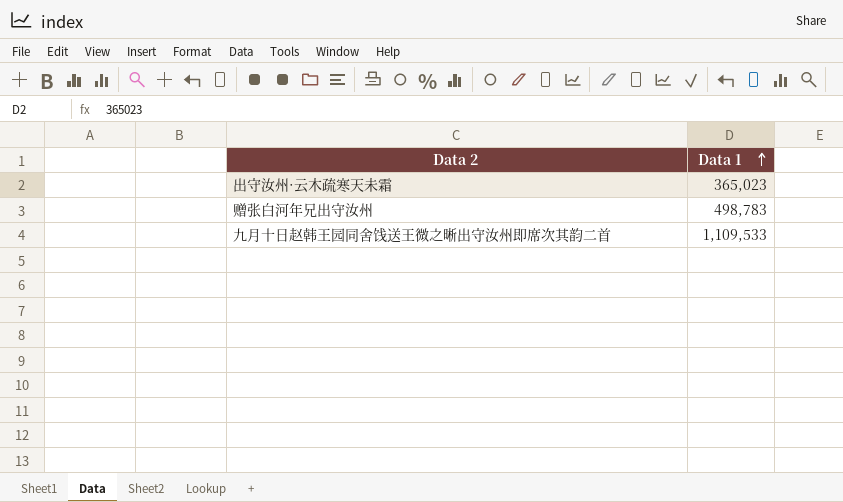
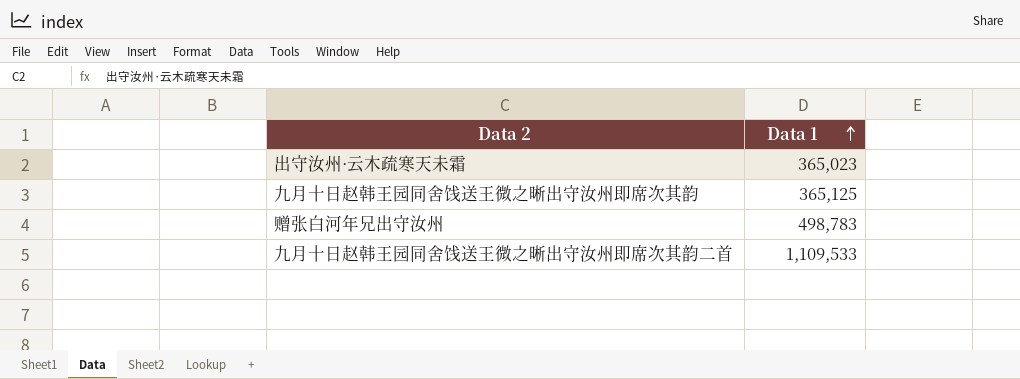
row 九月十日赵韩王园同舍饯送王微之晰出守汝州即席次其韵: none -> 365,125

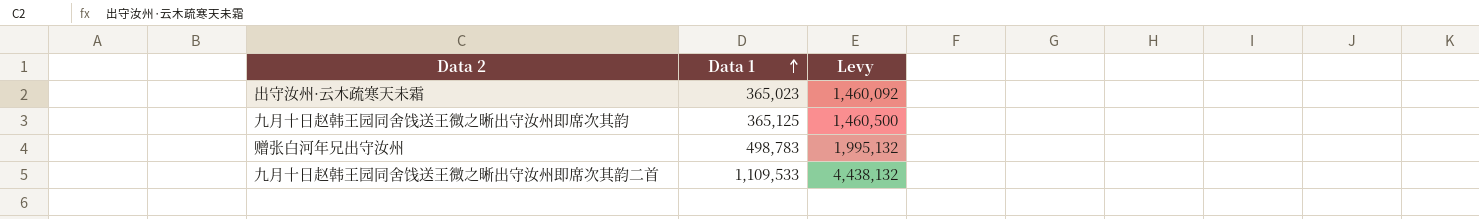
column Levy | formula: none -> [Data 1] * 4

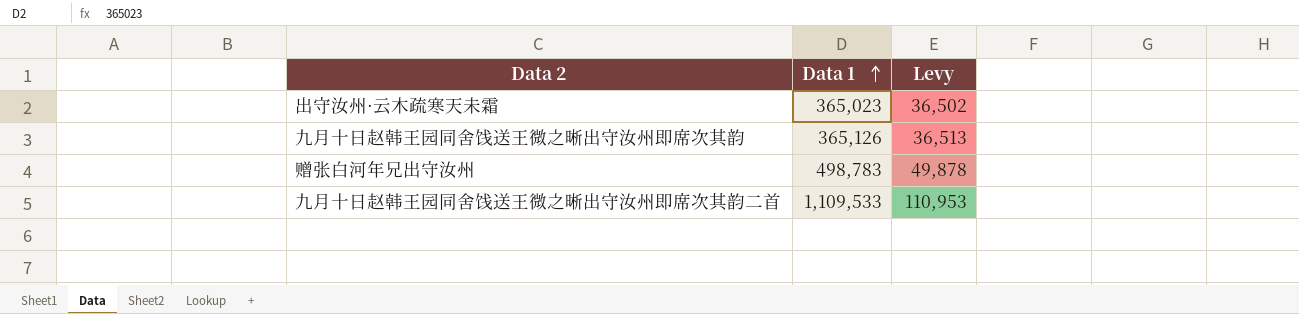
column Levy | formula: [Data 1] * 4 -> [Data 1] * 0.1
九月十日赵韩王园同舍饯送王微之晰出守汝州即席次其韵 | Data 1: 365,125 -> 365,126

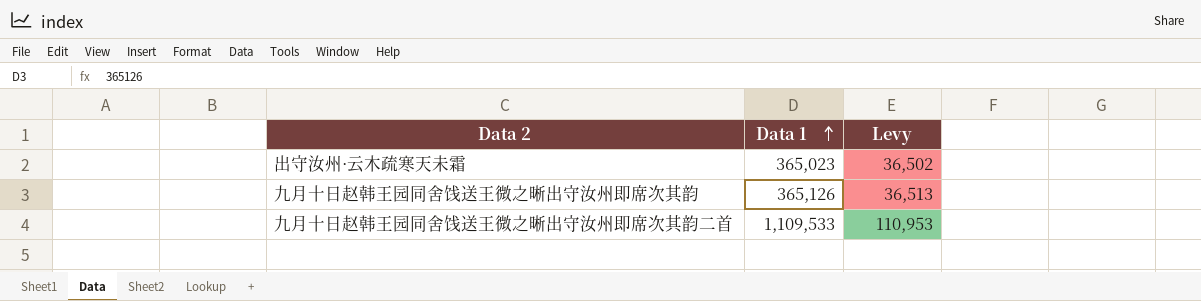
row 赠张白河年兄出守汝州: 498,783 | 49,878 -> none

